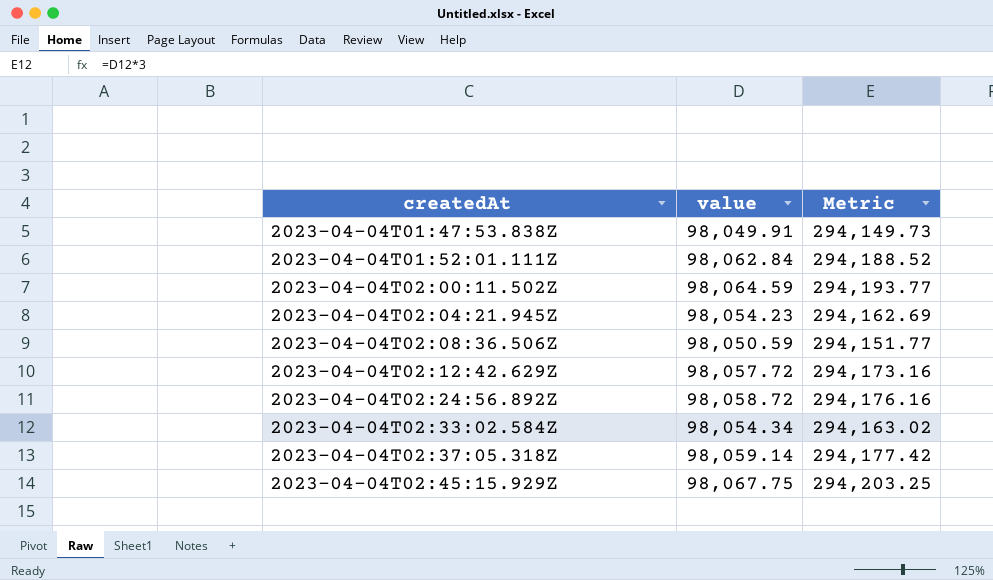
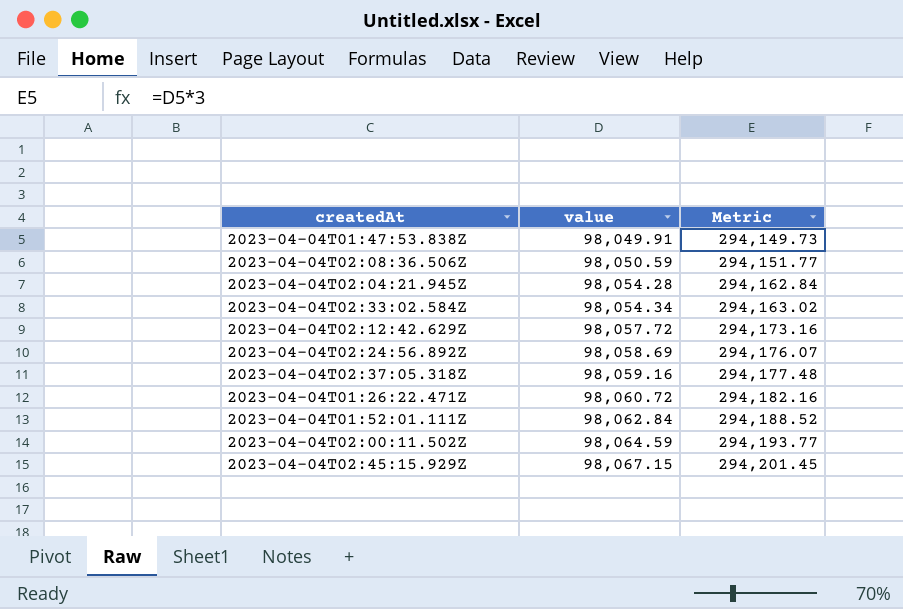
row order: createdAt ascending -> value ascending
2023-04-04T02:04:21.945Z | value: 98,054.23 -> 98,054.28
2023-04-04T02:04:21.945Z | Metric: 294,162.69 -> 294,162.84
2023-04-04T02:24:56.892Z | value: 98,058.72 -> 98,058.69
2023-04-04T02:24:56.892Z | Metric: 294,176.16 -> 294,176.07
2023-04-04T02:37:05.318Z | value: 98,059.14 -> 98,059.16
2023-04-04T02:37:05.318Z | Metric: 294,177.42 -> 294,177.48
row 2023-04-04T01:26:22.471Z: none -> 98,060.72 | 294,182.16
2023-04-04T02:45:15.929Z | value: 98,067.75 -> 98,067.15
2023-04-04T02:45:15.929Z | Metric: 294,203.25 -> 294,201.45

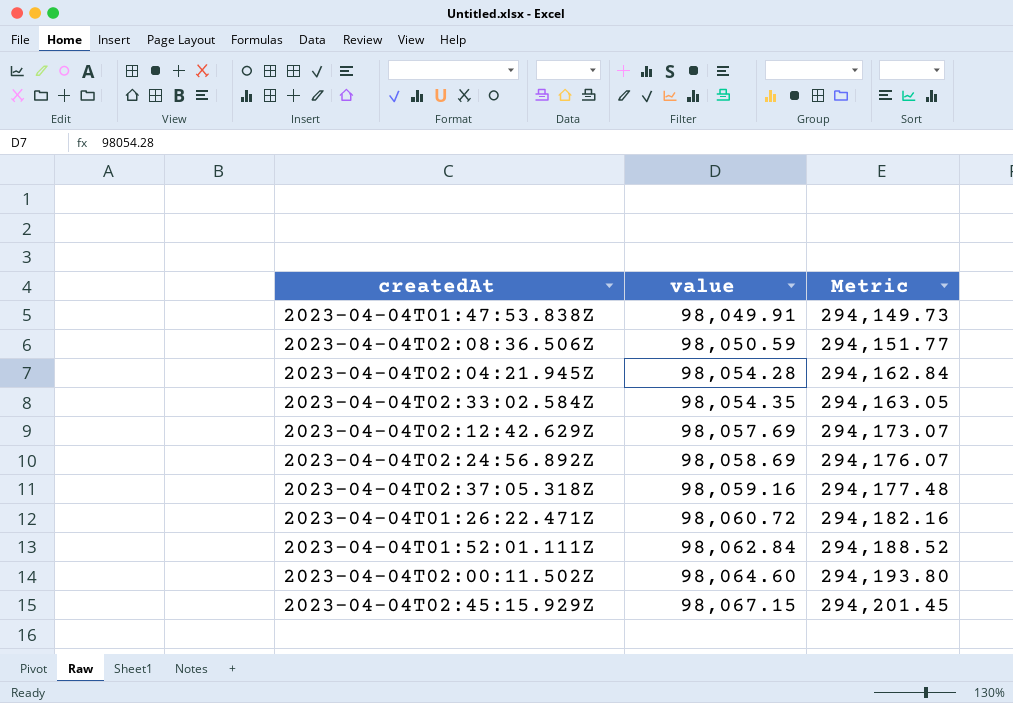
2023-04-04T02:33:02.584Z | value: 98,054.34 -> 98,054.35
2023-04-04T02:33:02.584Z | Metric: 294,163.02 -> 294,163.05
2023-04-04T02:12:42.629Z | value: 98,057.72 -> 98,057.69
2023-04-04T02:12:42.629Z | Metric: 294,173.16 -> 294,173.07
2023-04-04T02:00:11.502Z | value: 98,064.59 -> 98,064.60
2023-04-04T02:00:11.502Z | Metric: 294,193.77 -> 294,193.80

